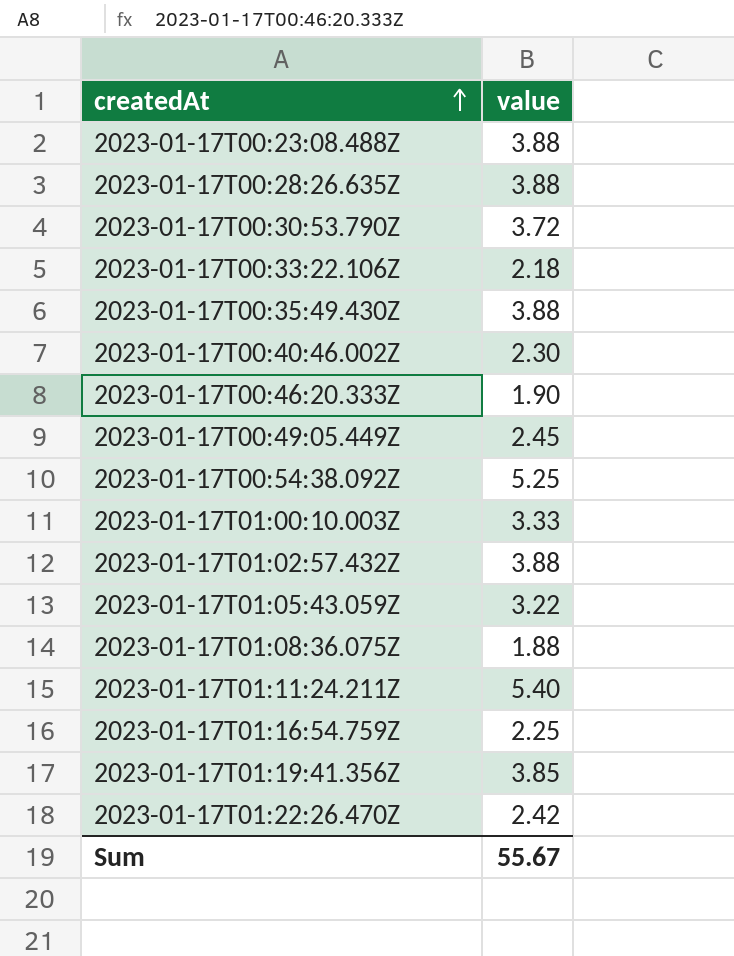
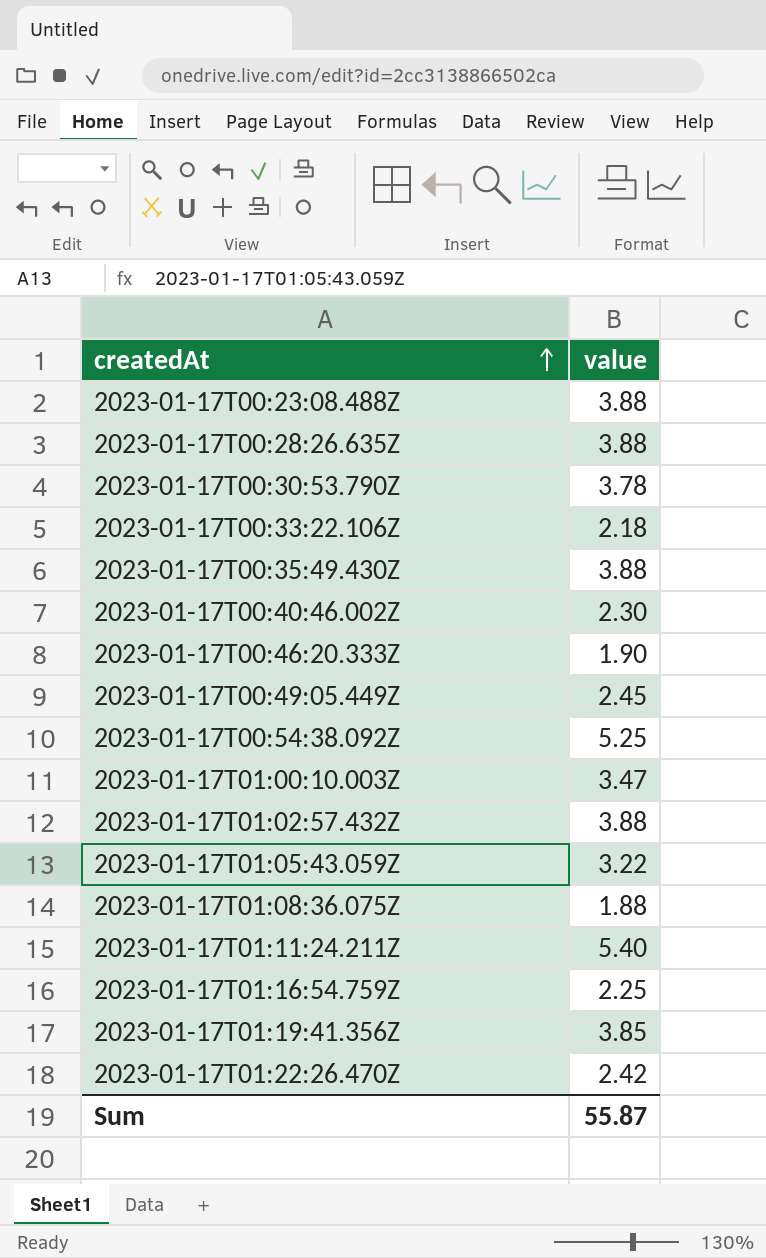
2023-01-17T00:30:53.790Z | value: 3.72 -> 3.78
2023-01-17T01:00:10.003Z | value: 3.33 -> 3.47
Sum | value: 55.67 -> 55.87

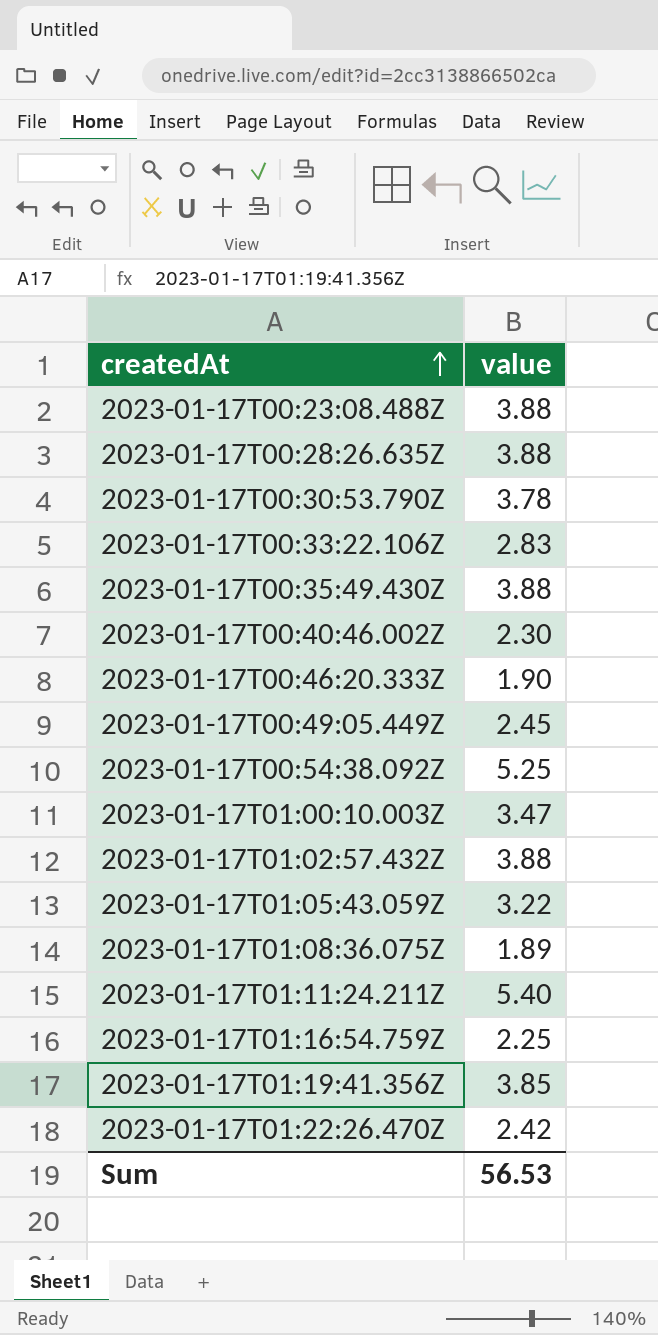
2023-01-17T00:33:22.106Z | value: 2.18 -> 2.83
2023-01-17T01:08:36.075Z | value: 1.88 -> 1.89
Sum | value: 55.87 -> 56.53

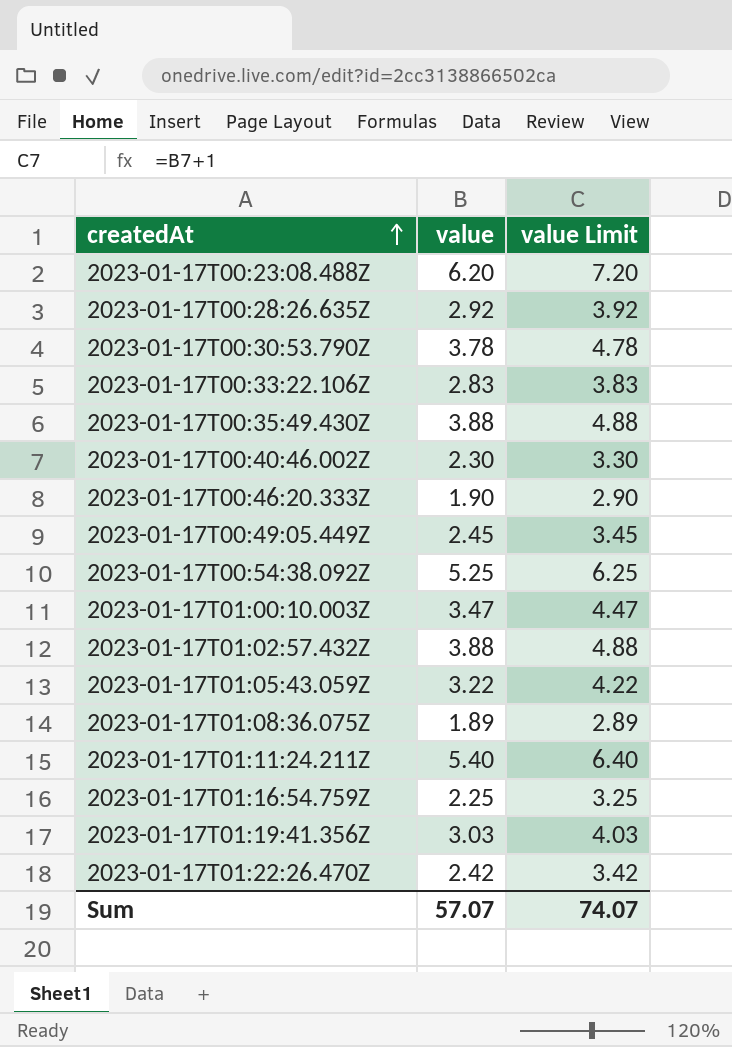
column value Limit | formula: none -> [value] + 1
2023-01-17T00:23:08.488Z | value: 3.88 -> 6.20
2023-01-17T00:28:26.635Z | value: 3.88 -> 2.92
2023-01-17T01:19:41.356Z | value: 3.85 -> 3.03
Sum | value: 56.53 -> 57.07

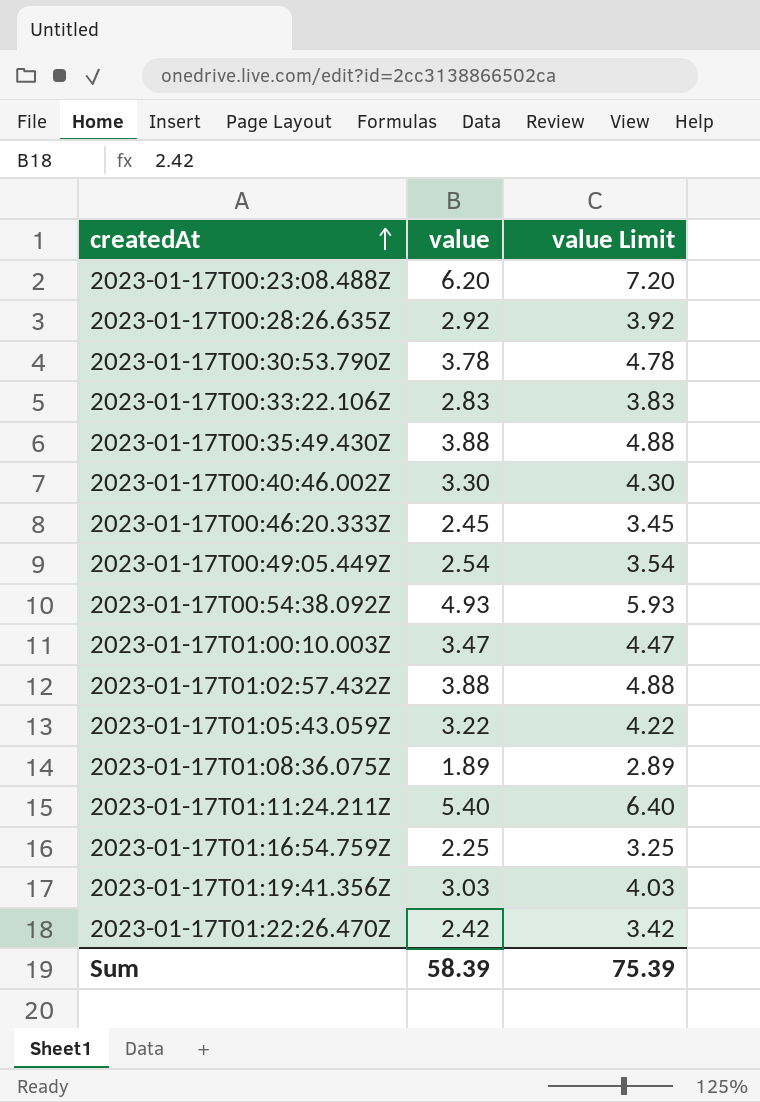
2023-01-17T00:40:46.002Z | value: 2.30 -> 3.30
2023-01-17T00:40:46.002Z | value Limit: 3.30 -> 4.30
2023-01-17T00:46:20.333Z | value: 1.90 -> 2.45
2023-01-17T00:46:20.333Z | value Limit: 2.90 -> 3.45
2023-01-17T00:49:05.449Z | value: 2.45 -> 2.54
2023-01-17T00:49:05.449Z | value Limit: 3.45 -> 3.54
2023-01-17T00:54:38.092Z | value: 5.25 -> 4.93
2023-01-17T00:54:38.092Z | value Limit: 6.25 -> 5.93
Sum | value: 57.07 -> 58.39
Sum | value Limit: 74.07 -> 75.39

